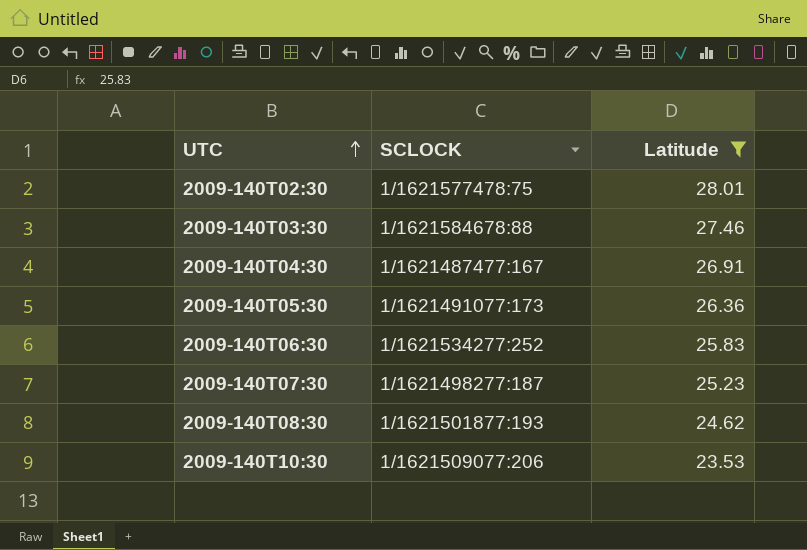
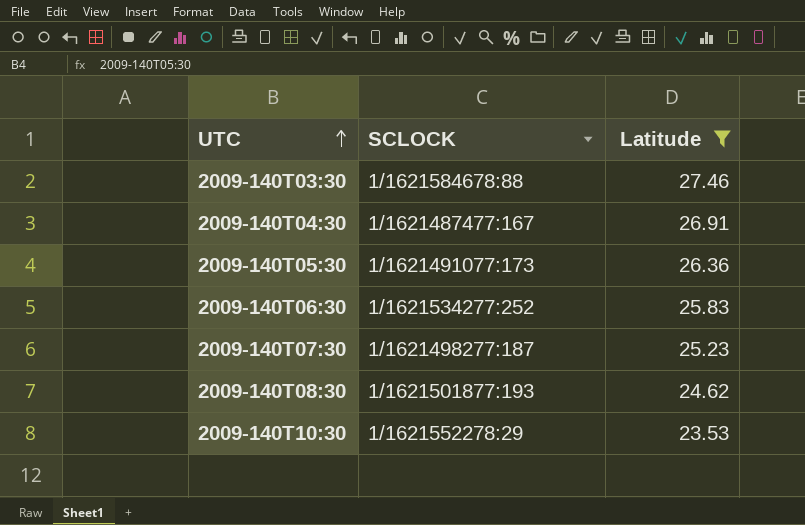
row 2009-140T02:30: 1/1621577478:75 | 28.01 -> none
2009-140T10:30 | SCLOCK: 1/1621509077:206 -> 1/1621552278:29

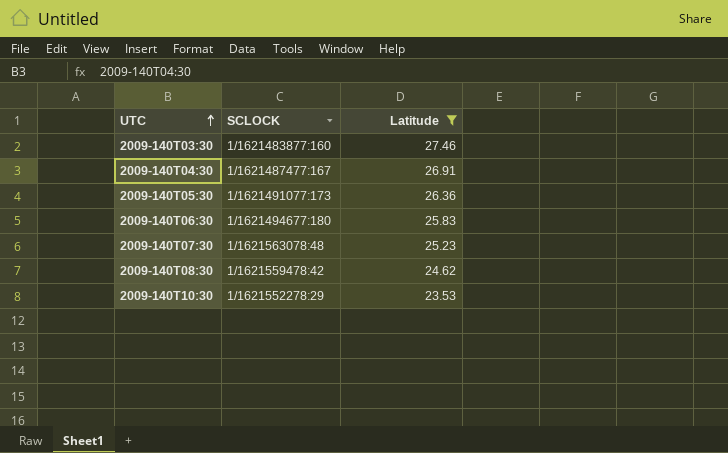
2009-140T03:30 | SCLOCK: 1/1621584678:88 -> 1/1621483877:160
2009-140T06:30 | SCLOCK: 1/1621534277:252 -> 1/1621494677:180
2009-140T07:30 | SCLOCK: 1/1621498277:187 -> 1/1621563078:48
2009-140T08:30 | SCLOCK: 1/1621501877:193 -> 1/1621559478:42

